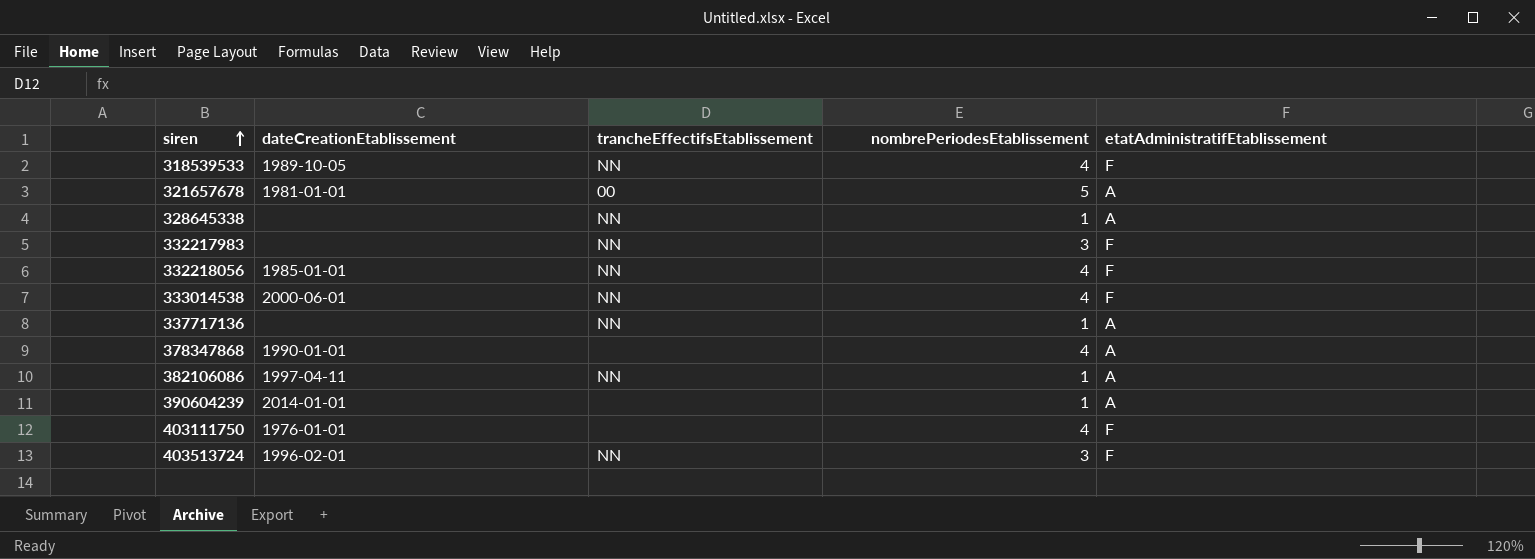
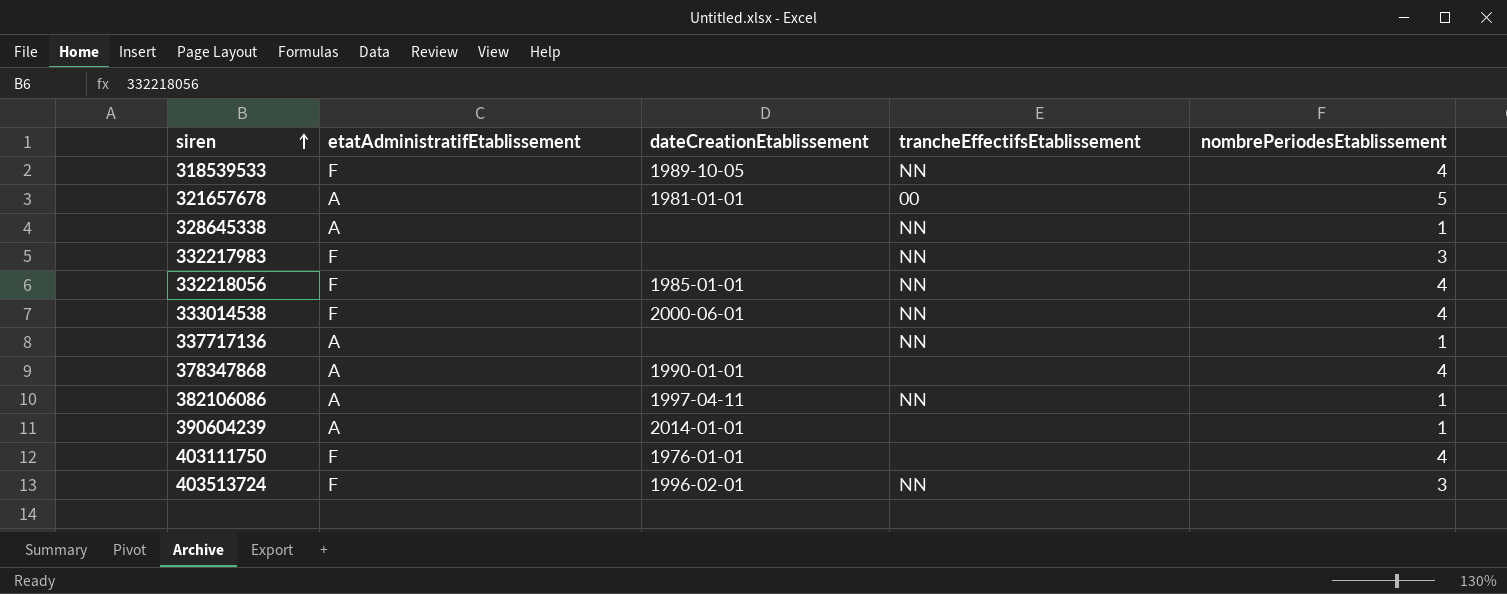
column etatAdministratifEtablissement | position: 5 -> 2

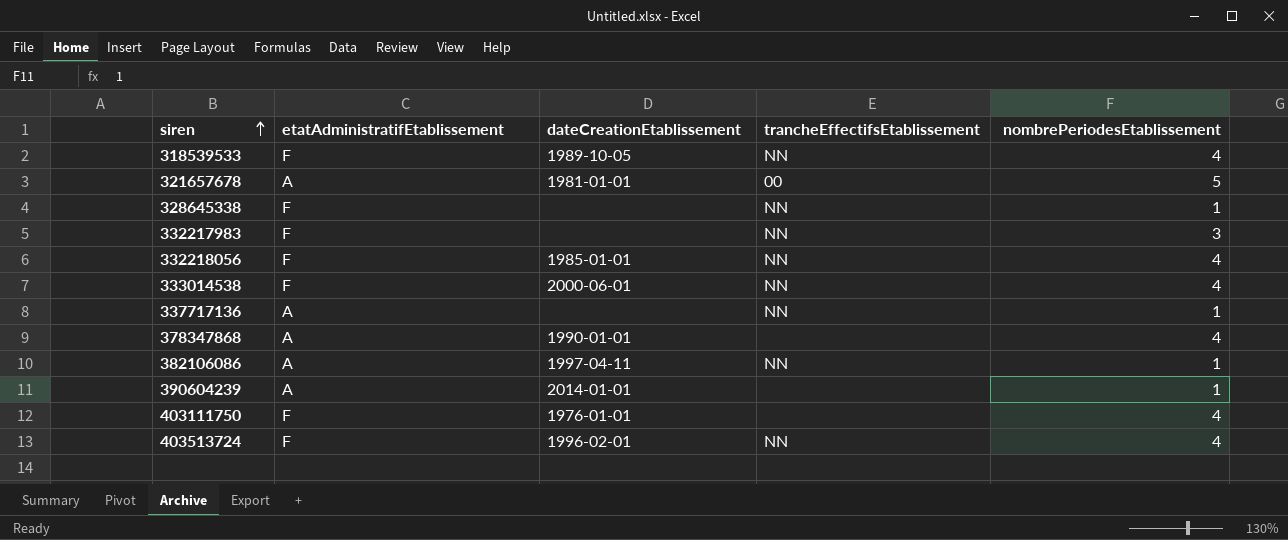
328645338 | etatAdministratifEtablissement: A -> F
403513724 | nombrePeriodesEtablissement: 3 -> 4

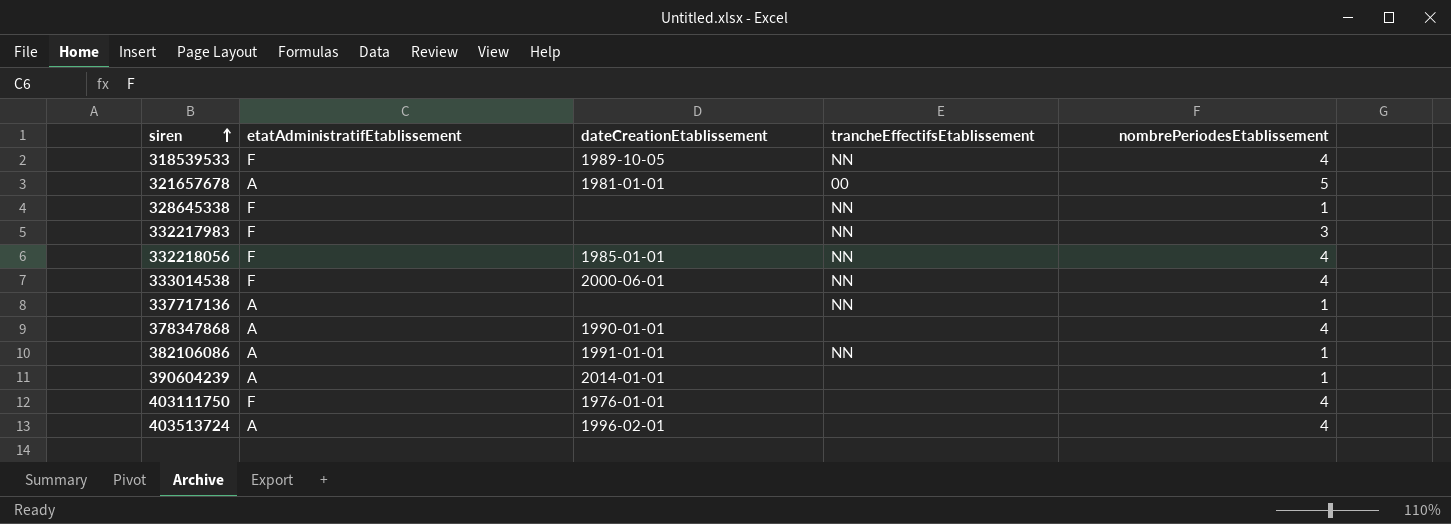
382106086 | dateCreationEtablissement: 1997-04-11 -> 1991-01-01
403513724 | etatAdministratifEtablissement: F -> A
403513724 | trancheEffectifsEtablissement: NN -> none

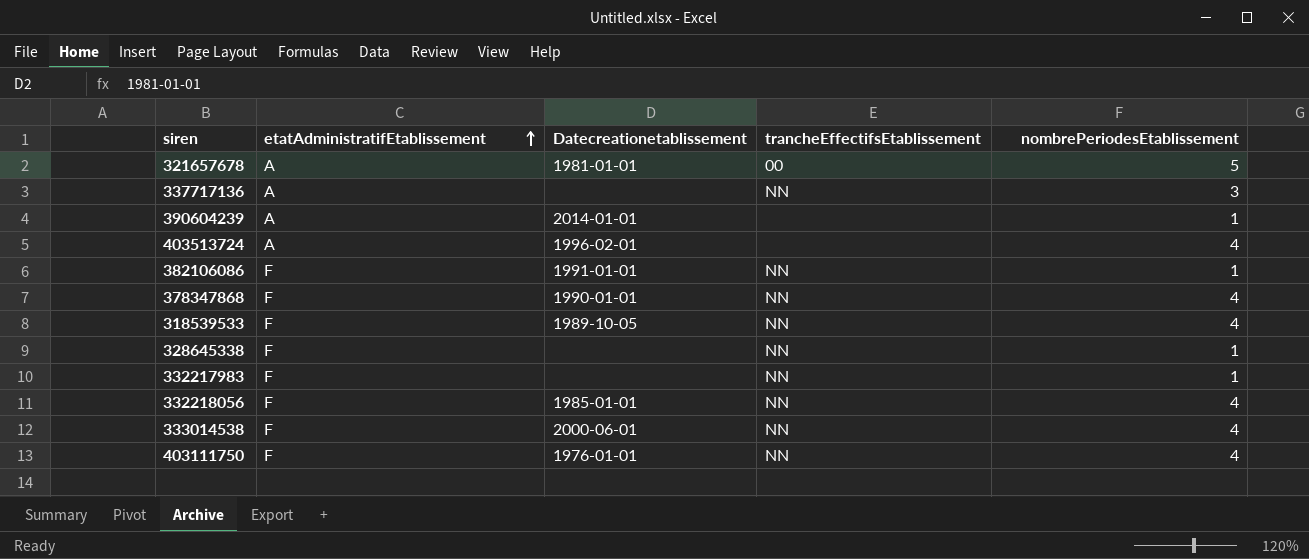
row order: siren ascending -> etatAdministratifEtablissement ascending
column name: dateCreationEtablissement -> Datecreationetablissement
337717136 | nombrePeriodesEtablissement: 1 -> 3
382106086 | etatAdministratifEtablissement: A -> F
378347868 | etatAdministratifEtablissement: A -> F
378347868 | trancheEffectifsEtablissement: none -> NN
332217983 | nombrePeriodesEtablissement: 3 -> 1
403111750 | trancheEffectifsEtablissement: none -> NN

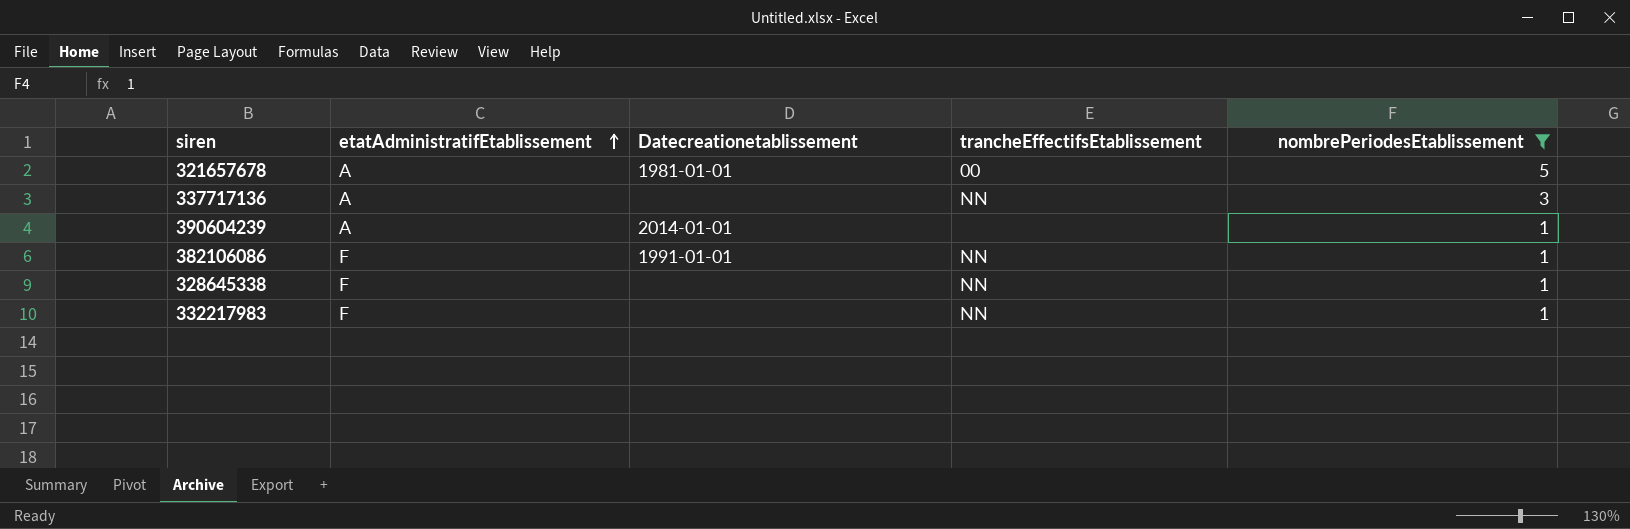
filter: none -> nombrePeriodesEtablissement != 4

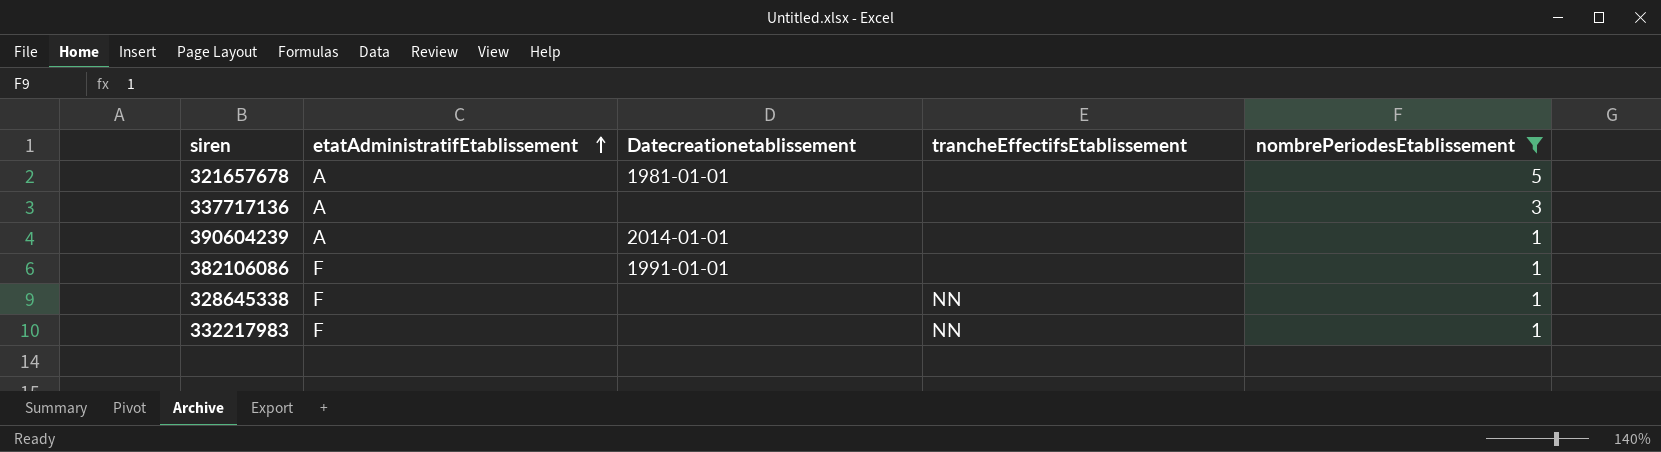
321657678 | trancheEffectifsEtablissement: 00 -> none
337717136 | trancheEffectifsEtablissement: NN -> none
382106086 | trancheEffectifsEtablissement: NN -> none

